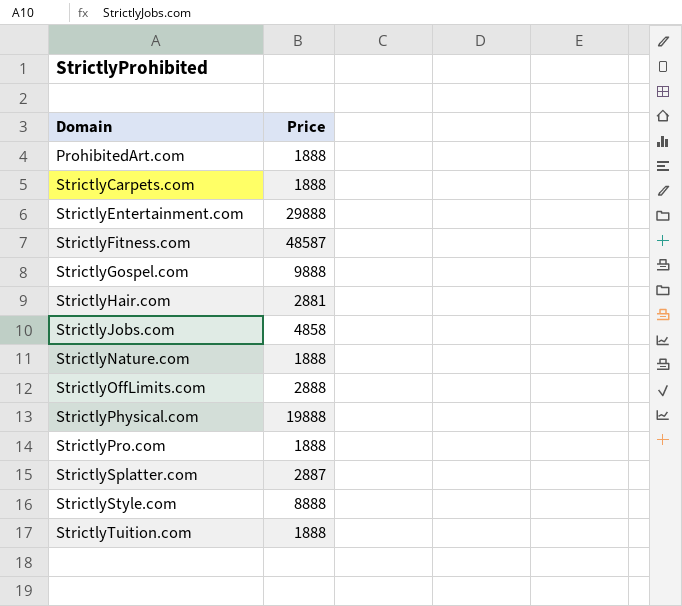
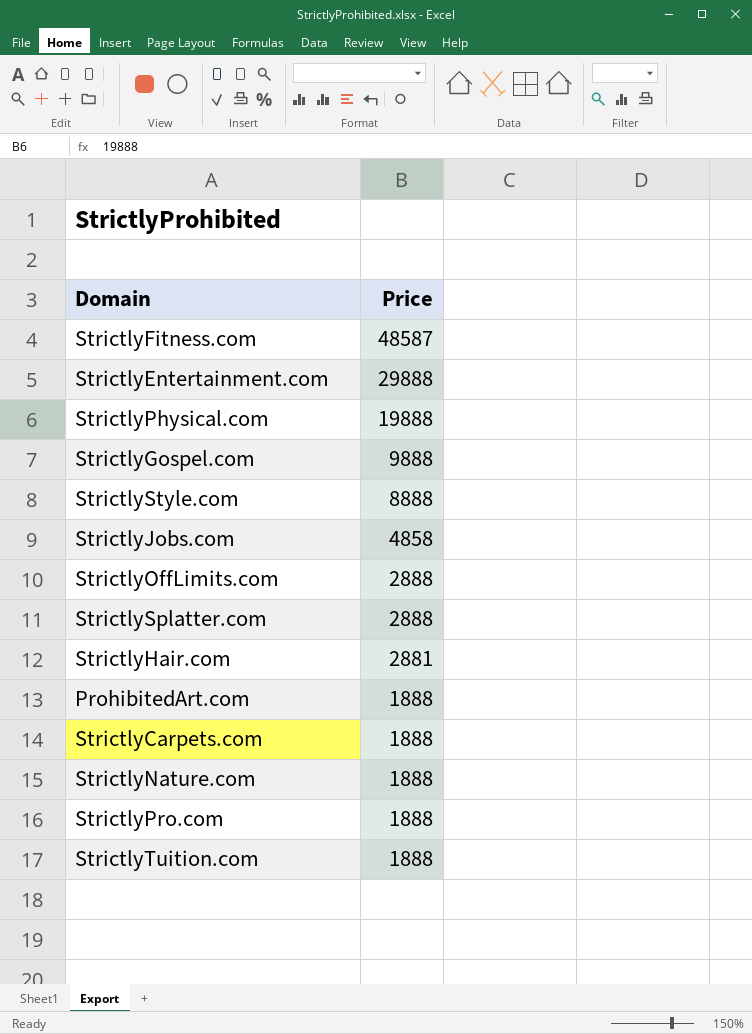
row order: Domain ascending -> Price descending
StrictlySplatter.com | Price: 2887 -> 2888

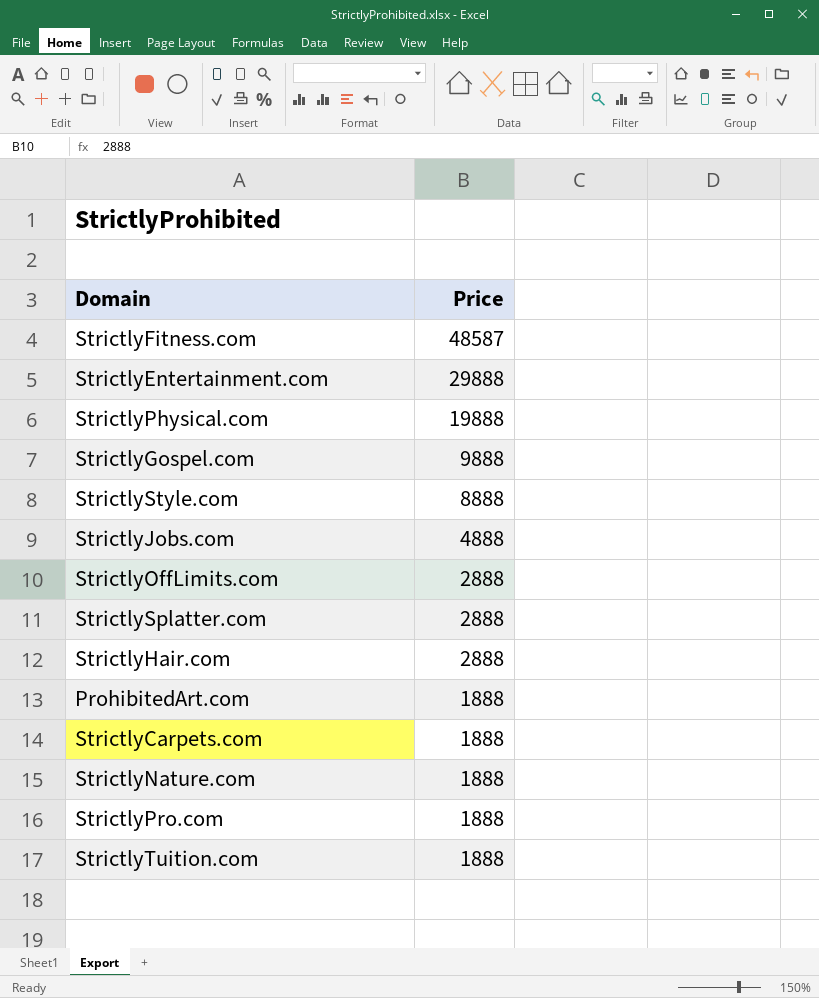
StrictlyJobs.com | Price: 4858 -> 4888
StrictlyHair.com | Price: 2881 -> 2888

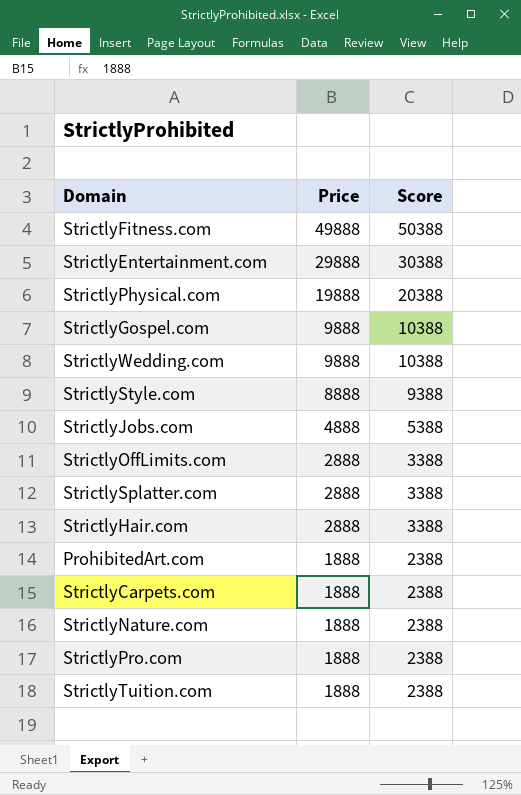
column Score | formula: none -> [Price] + 500
StrictlyFitness.com | Price: 48587 -> 49888
row StrictlyWedding.com: none -> 9888 | 10388

